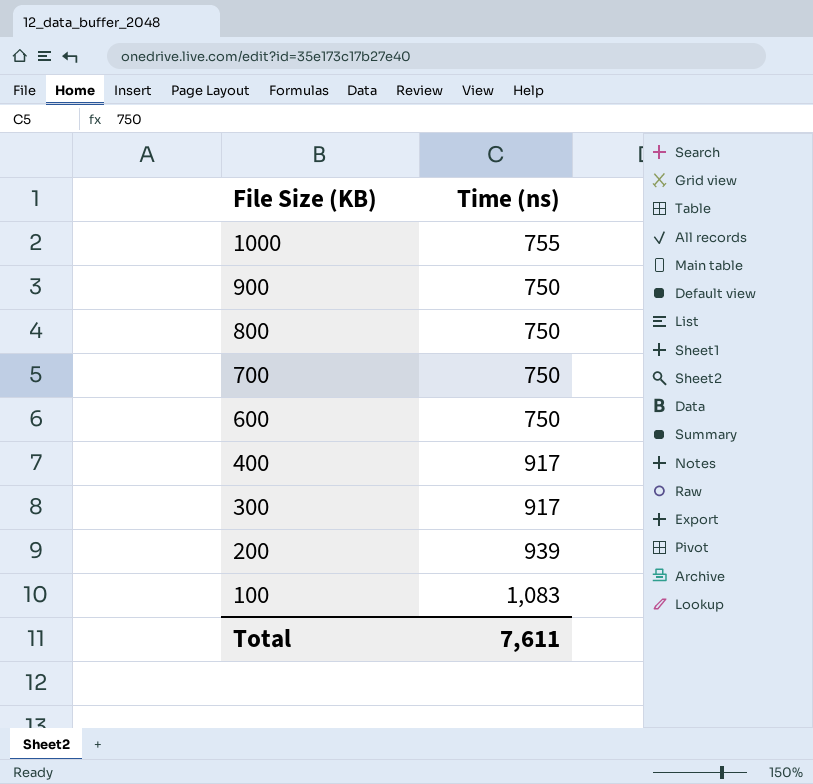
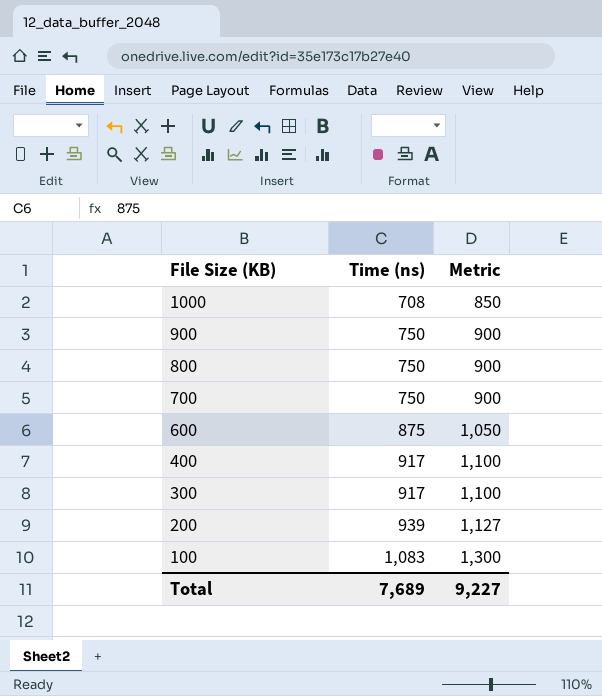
column Metric | formula: none -> [Time (ns)] * 1.2
1000 | Time (ns): 755 -> 708
600 | Time (ns): 750 -> 875
Total | Time (ns): 7,611 -> 7,689

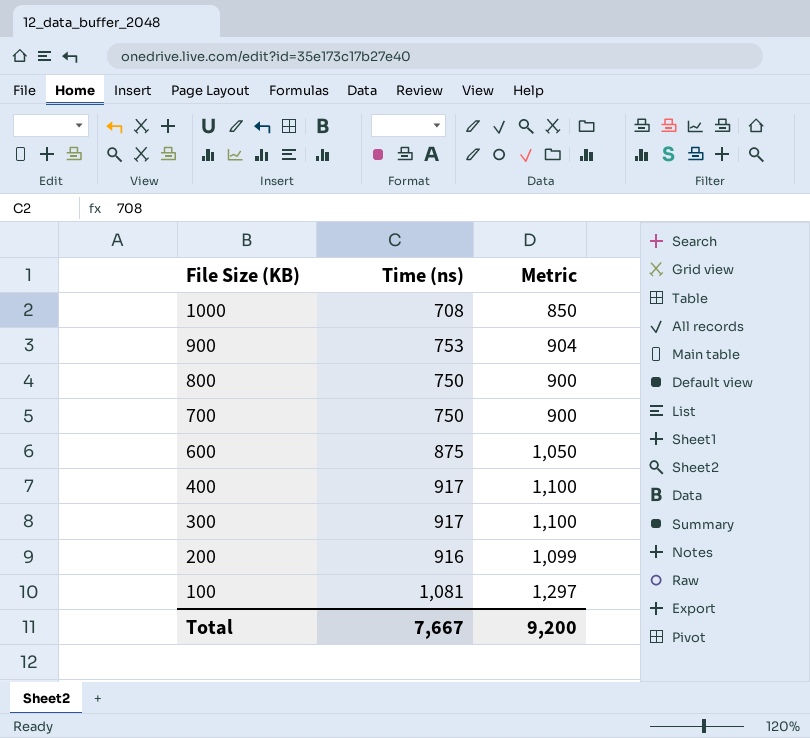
900 | Time (ns): 750 -> 753
900 | Metric: 900 -> 904
200 | Time (ns): 939 -> 916
200 | Metric: 1,127 -> 1,099
100 | Time (ns): 1,083 -> 1,081
100 | Metric: 1,300 -> 1,297
Total | Time (ns): 7,689 -> 7,667
Total | Metric: 9,227 -> 9,200

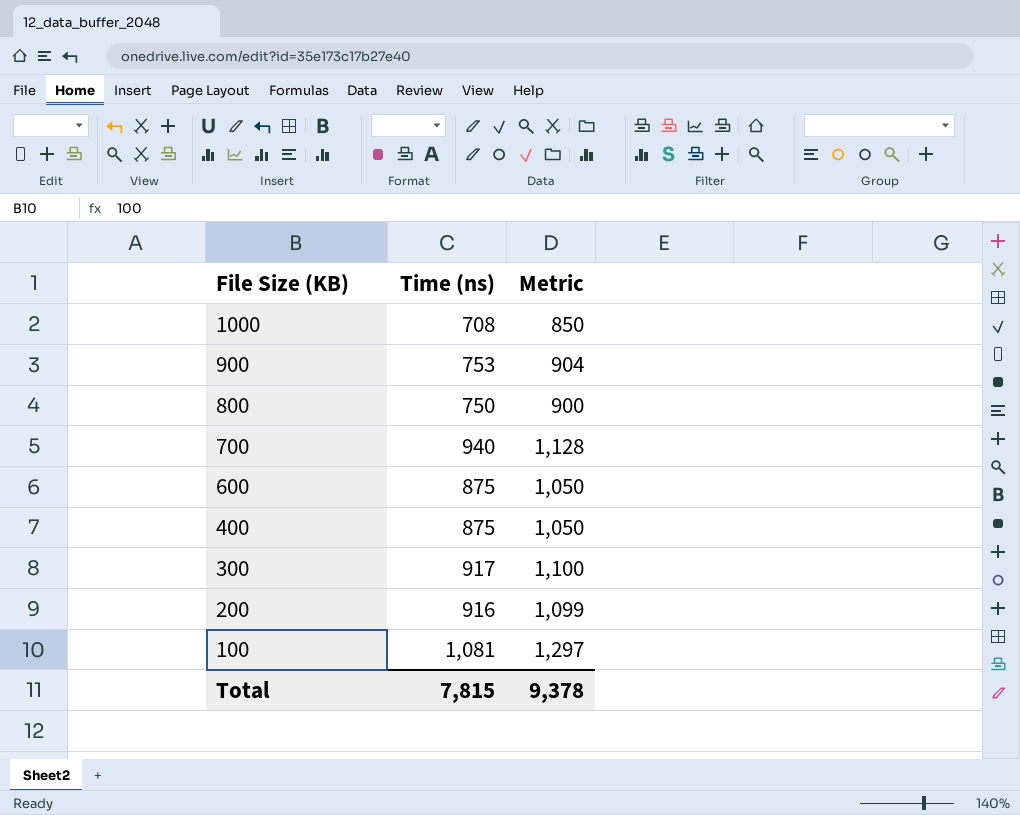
700 | Time (ns): 750 -> 940
700 | Metric: 900 -> 1,128
400 | Time (ns): 917 -> 875
400 | Metric: 1,100 -> 1,050
Total | Time (ns): 7,667 -> 7,815
Total | Metric: 9,200 -> 9,378

